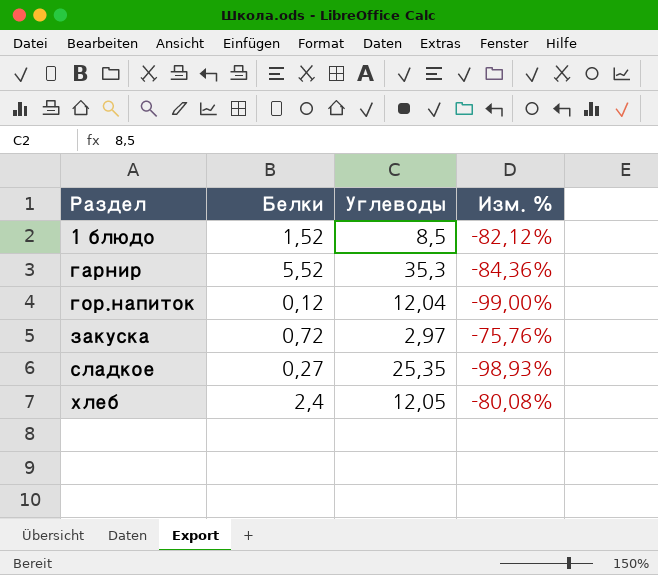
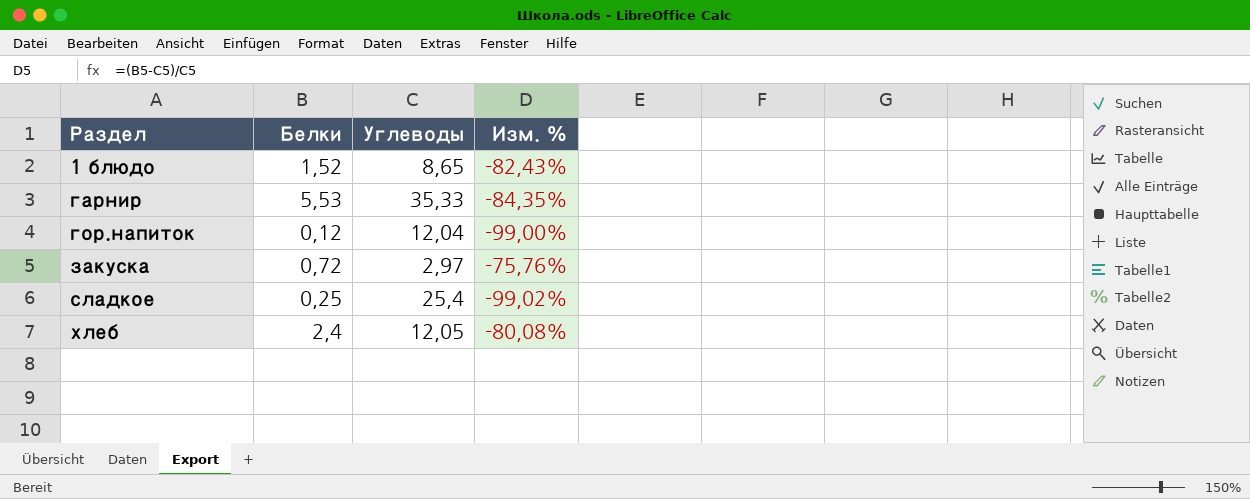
1 блюдо | Углеводы: 8,5 -> 8,65
1 блюдо | Изм. %: -82,12% -> -82,43%
гарнир | Белки: 5,52 -> 5,53
гарнир | Углеводы: 35,3 -> 35,33
гарнир | Изм. %: -84,36% -> -84,35%
сладкое | Белки: 0,27 -> 0,25
сладкое | Углеводы: 25,35 -> 25,4
сладкое | Изм. %: -98,93% -> -99,02%

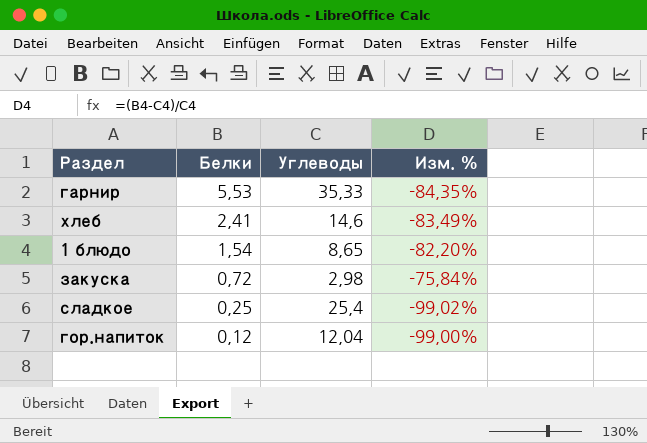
row order: Раздел ascending -> Белки descending
хлеб | Белки: 2,4 -> 2,41
хлеб | Углеводы: 12,05 -> 14,6
хлеб | Изм. %: -80,08% -> -83,49%
1 блюдо | Белки: 1,52 -> 1,54
1 блюдо | Изм. %: -82,43% -> -82,20%
закуска | Углеводы: 2,97 -> 2,98
закуска | Изм. %: -75,76% -> -75,84%

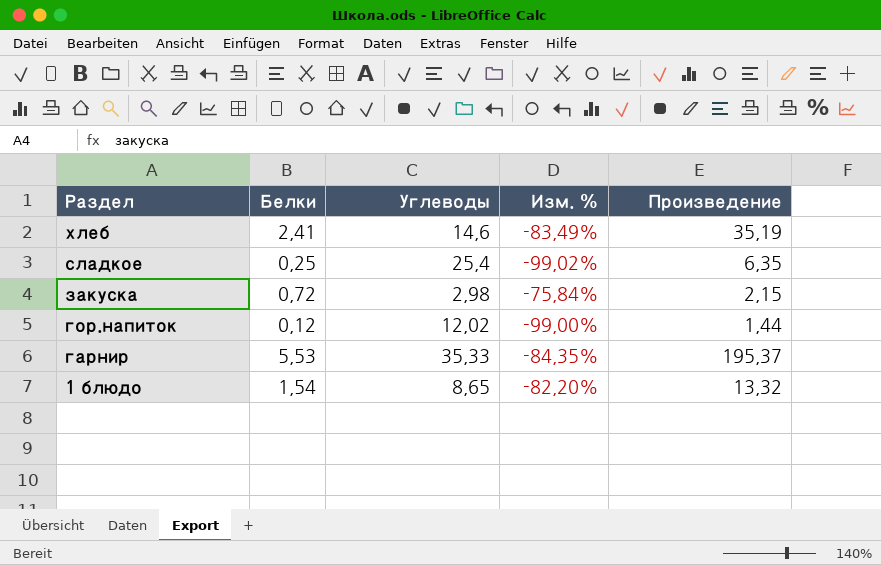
row order: Белки descending -> Раздел descending
column Произведение | formula: none -> [Белки] * [Углеводы]
гор.напиток | Углеводы: 12,04 -> 12,02

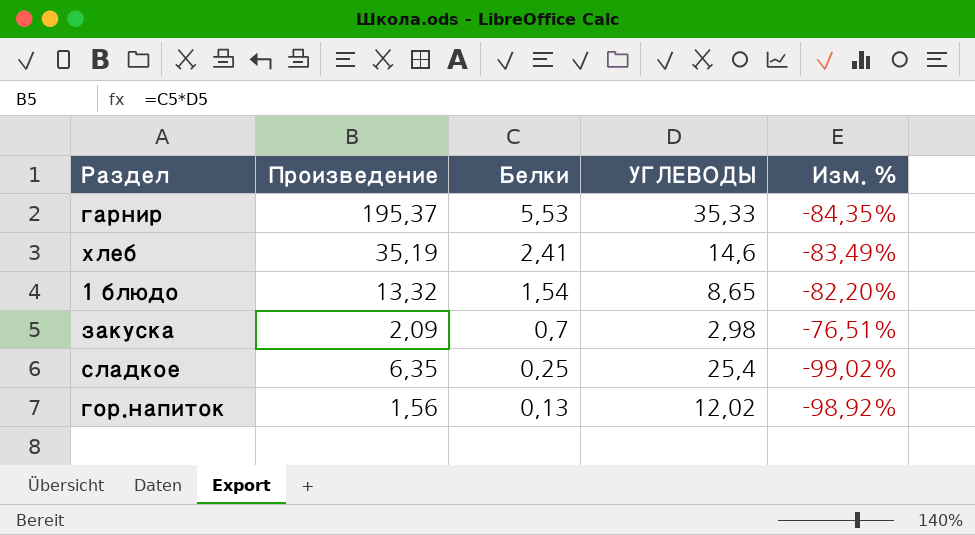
row order: Раздел descending -> Белки descending
column Произведение | position: 5 -> 2
column name: Углеводы -> УГЛЕВОДЫ
закуска | Произведение: 2,15 -> 2,09
закуска | Белки: 0,72 -> 0,7
закуска | Изм. %: -75,84% -> -76,51%
гор.напиток | Произведение: 1,44 -> 1,56
гор.напиток | Белки: 0,12 -> 0,13
гор.напиток | Изм. %: -99,00% -> -98,92%

